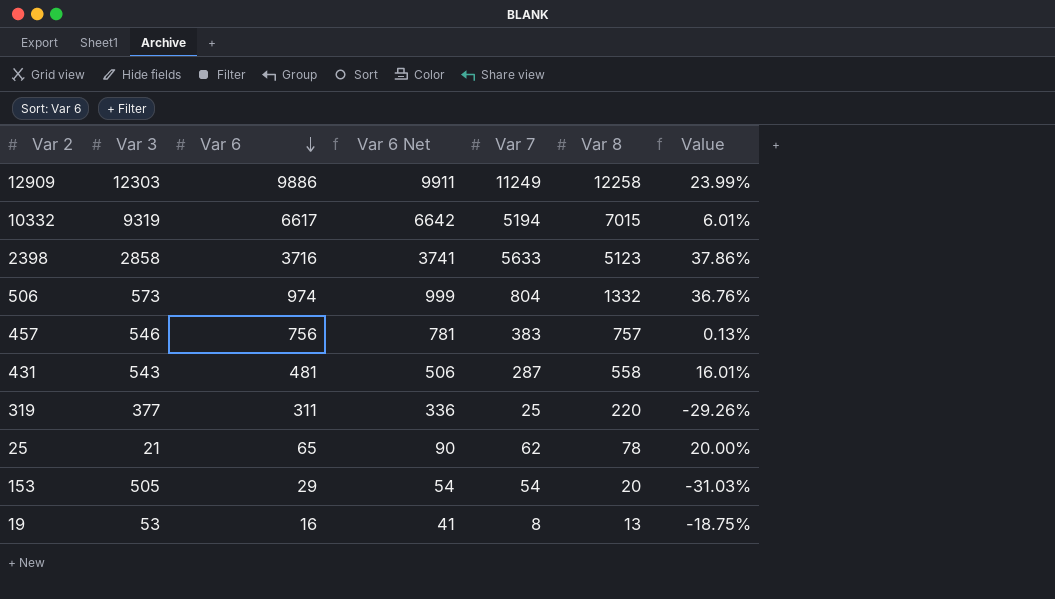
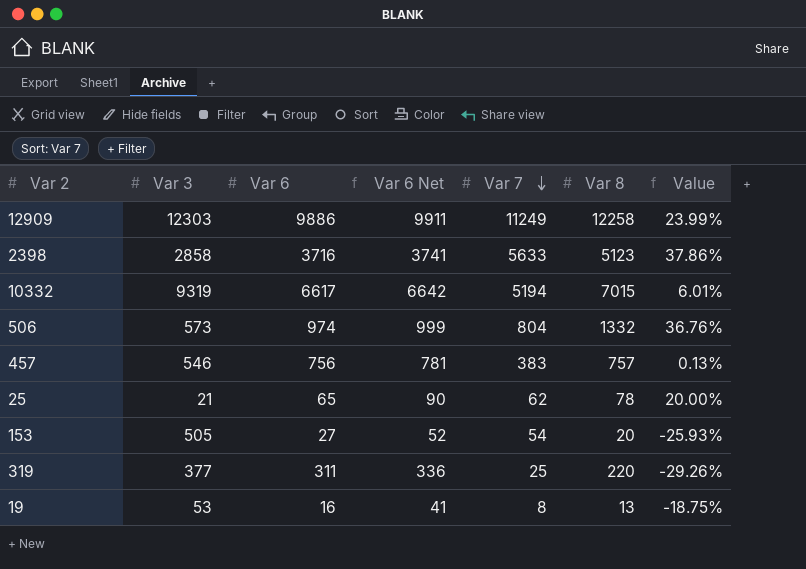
row order: Var 6 descending -> Var 7 descending
row 431: 543 | 481 | 506 | 287 | 558 | 16.01% -> none
153 | Var 6: 29 -> 27
153 | Var 6 Net: 54 -> 52
153 | Value: -31.03% -> -25.93%

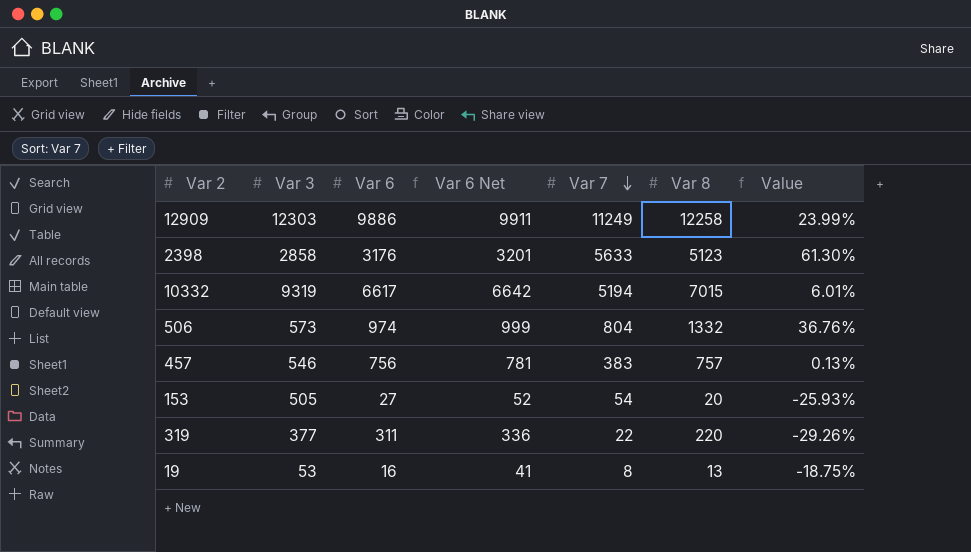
row 25: 21 | 65 | 90 | 62 | 78 | 20.00% -> none
2398 | Var 6: 3716 -> 3176
2398 | Var 6 Net: 3741 -> 3201
2398 | Value: 37.86% -> 61.30%
319 | Var 7: 25 -> 22

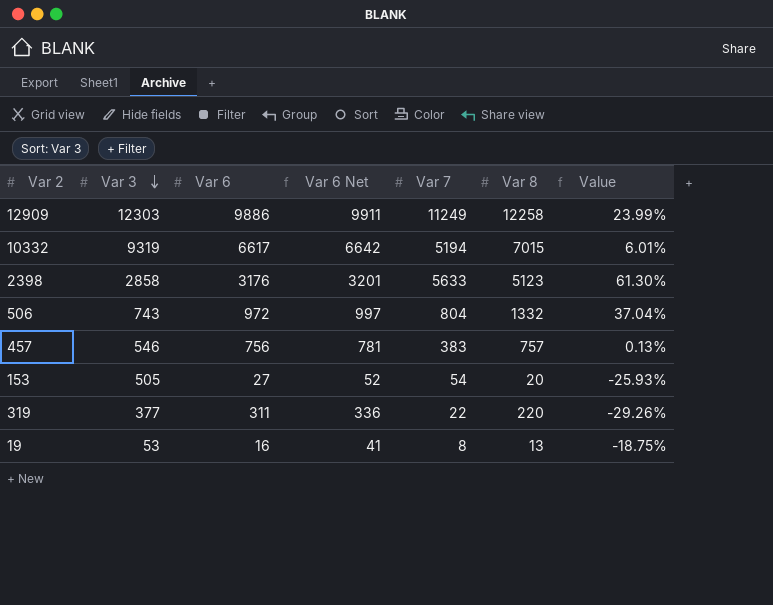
row order: Var 7 descending -> Var 3 descending
506 | Var 3: 573 -> 743
506 | Var 6: 974 -> 972
506 | Var 6 Net: 999 -> 997
506 | Value: 36.76% -> 37.04%

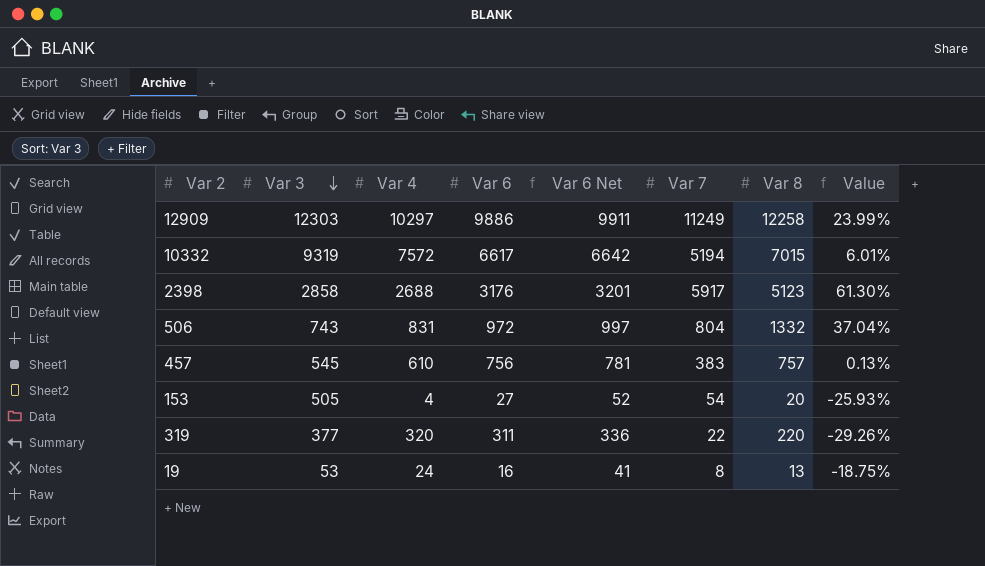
column Var 4 | position: none -> 3
2398 | Var 7: 5633 -> 5917
457 | Var 3: 546 -> 545

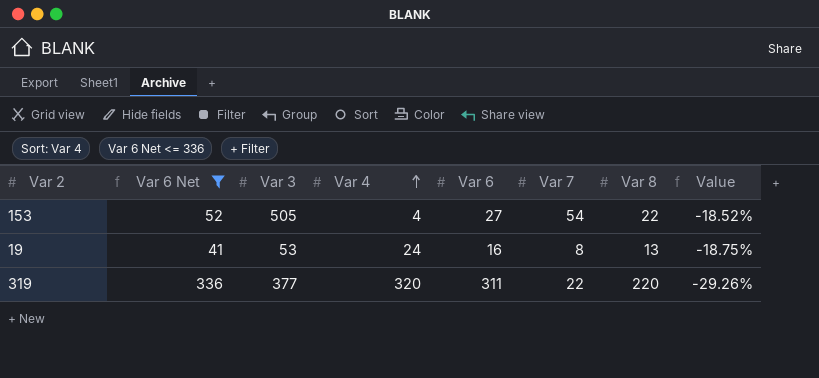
filter: none -> Var 6 Net <= 336
row order: Var 3 descending -> Var 4 ascending
column Var 6 Net | position: 5 -> 2
153 | Var 8: 20 -> 22
153 | Value: -25.93% -> -18.52%

